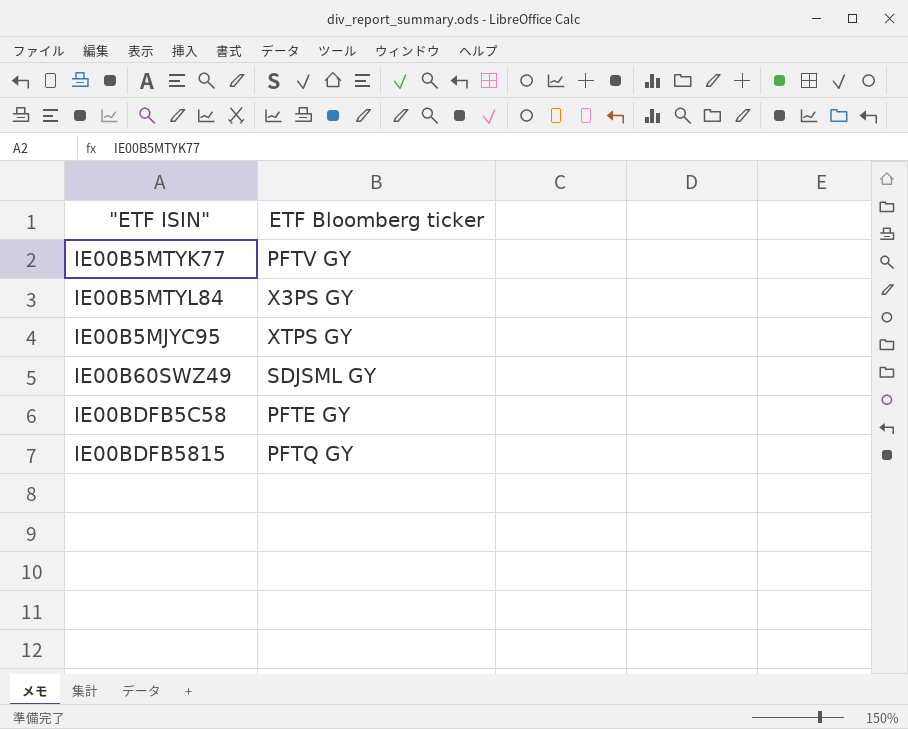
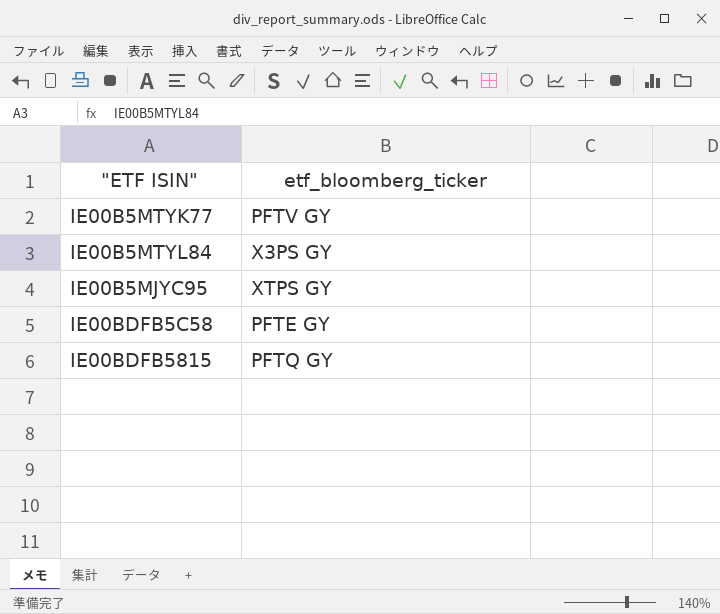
column name: ETF Bloomberg ticker -> etf_bloomberg_ticker
row IE00B60SWZ49: SDJSML GY -> none

